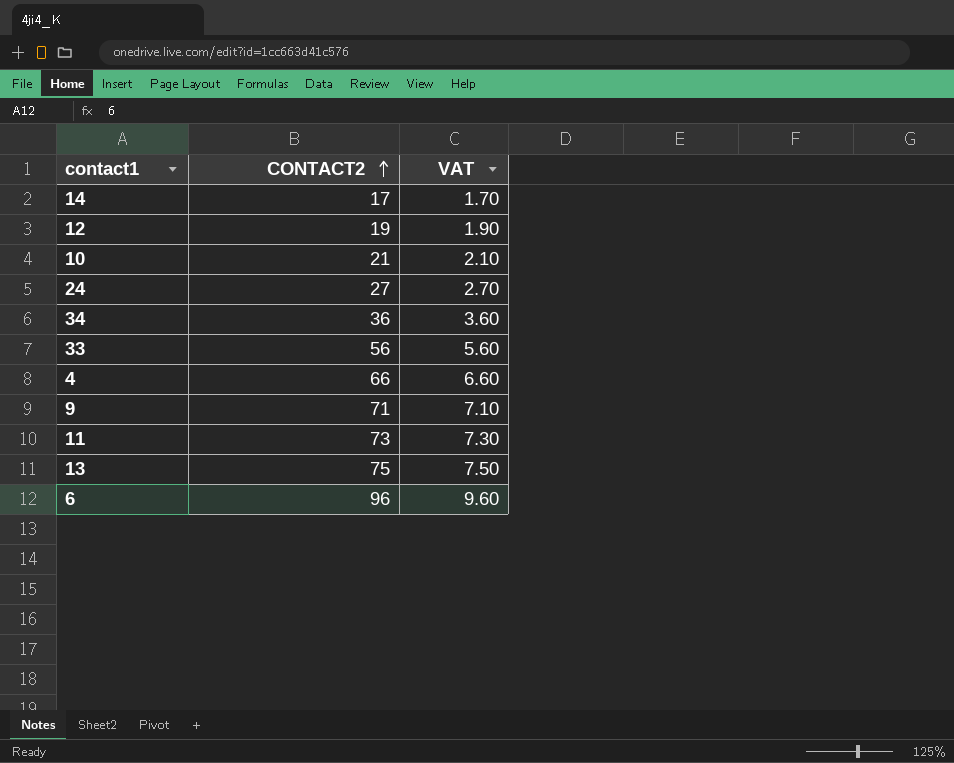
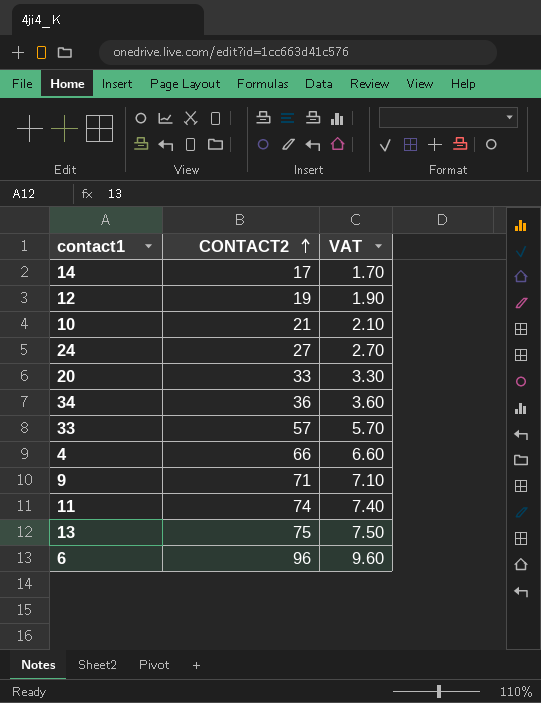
row 20: none -> 33 | 3.30
33 | CONTACT2: 56 -> 57
33 | VAT: 5.60 -> 5.70
11 | CONTACT2: 73 -> 74
11 | VAT: 7.30 -> 7.40

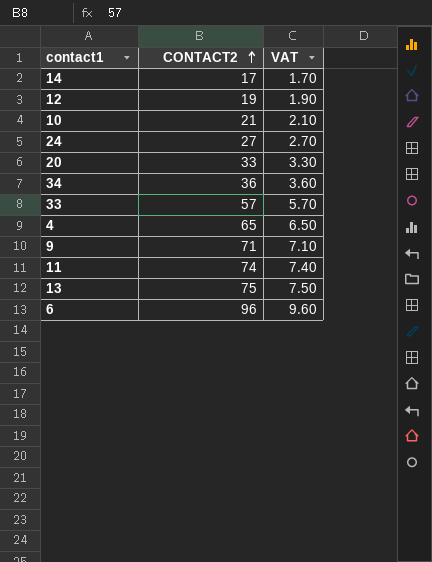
4 | CONTACT2: 66 -> 65
4 | VAT: 6.60 -> 6.50

